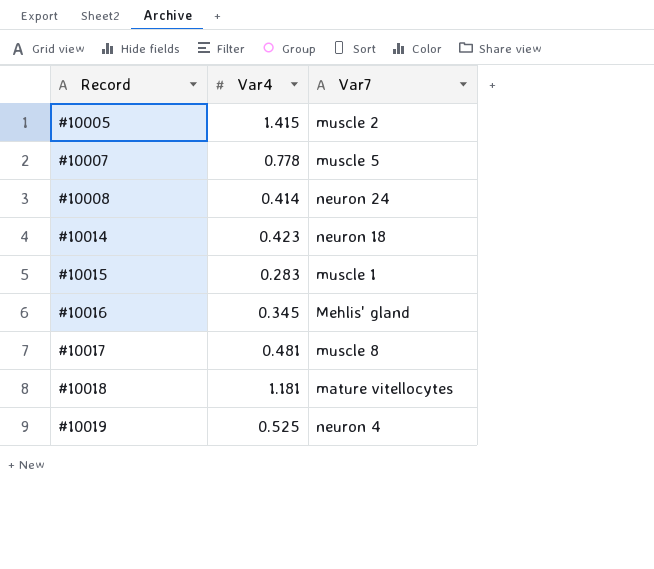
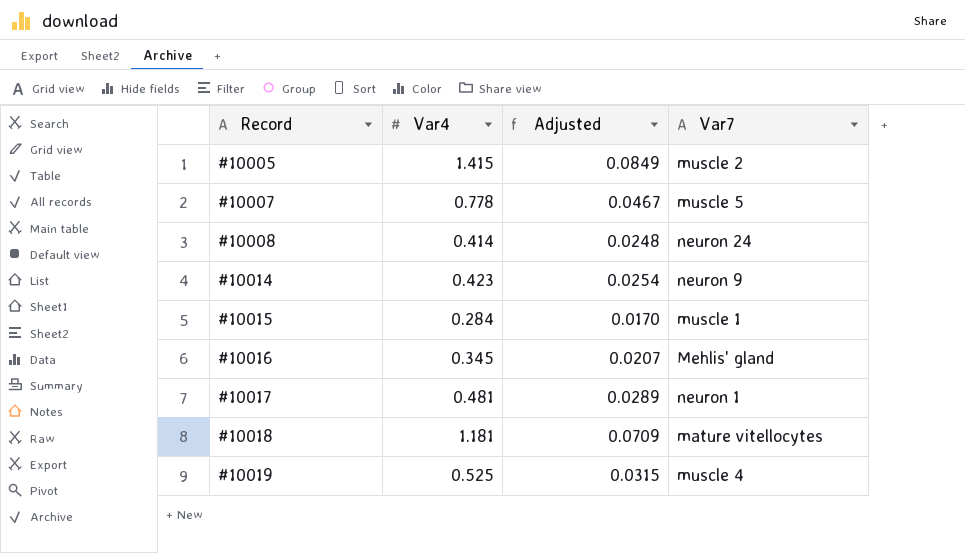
column Adjusted | formula: none -> [Var4] * 0.06
#10014 | Var7: neuron 18 -> neuron 9
#10015 | Var4: 0.283 -> 0.284
#10017 | Var7: muscle 8 -> neuron 1
#10019 | Var7: neuron 4 -> muscle 4

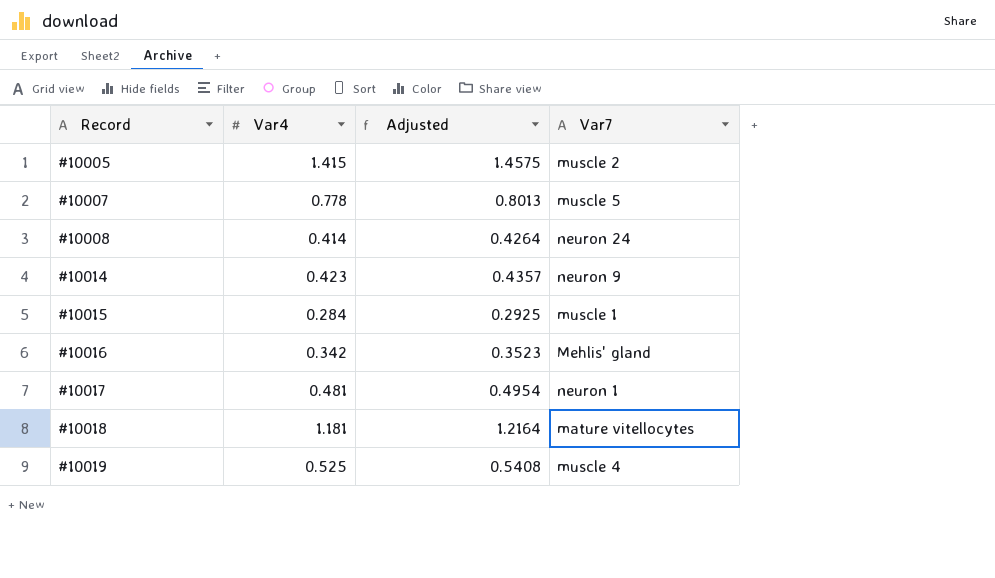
column Adjusted | formula: [Var4] * 0.06 -> [Var4] * 1.03
#10016 | Var4: 0.345 -> 0.342

